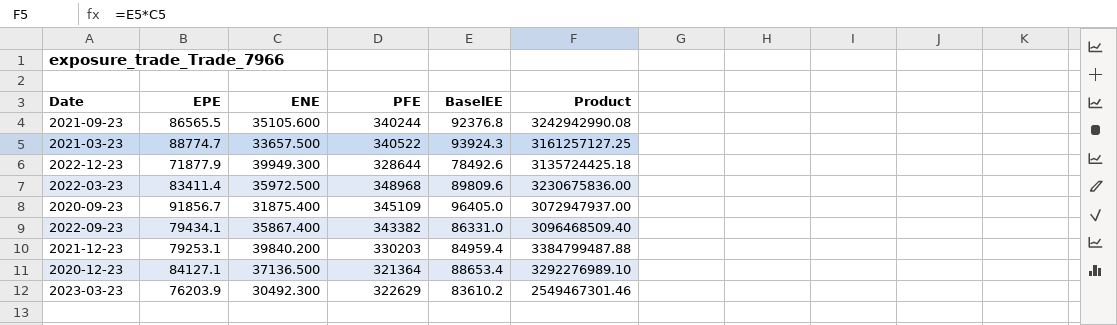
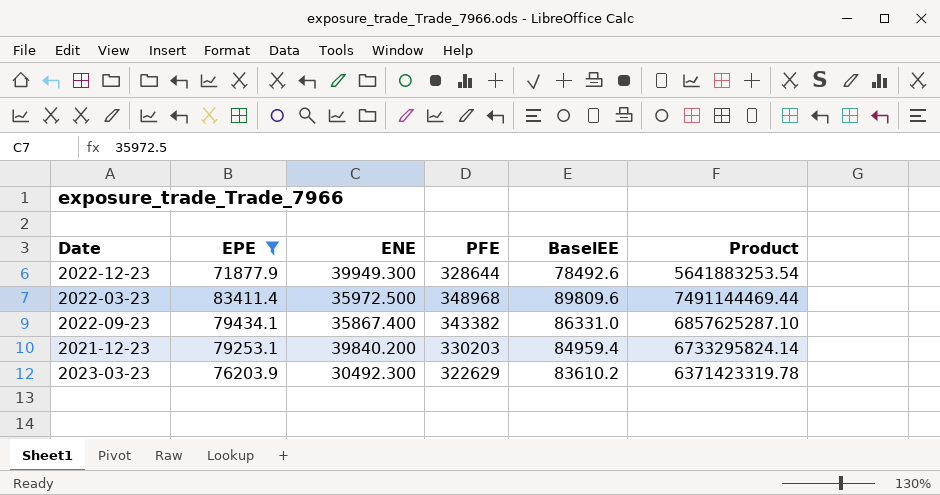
filter: none -> EPE <= 83411.4
column Product | formula: [ENE] * [BaselEE] -> [EPE] * [BaselEE]

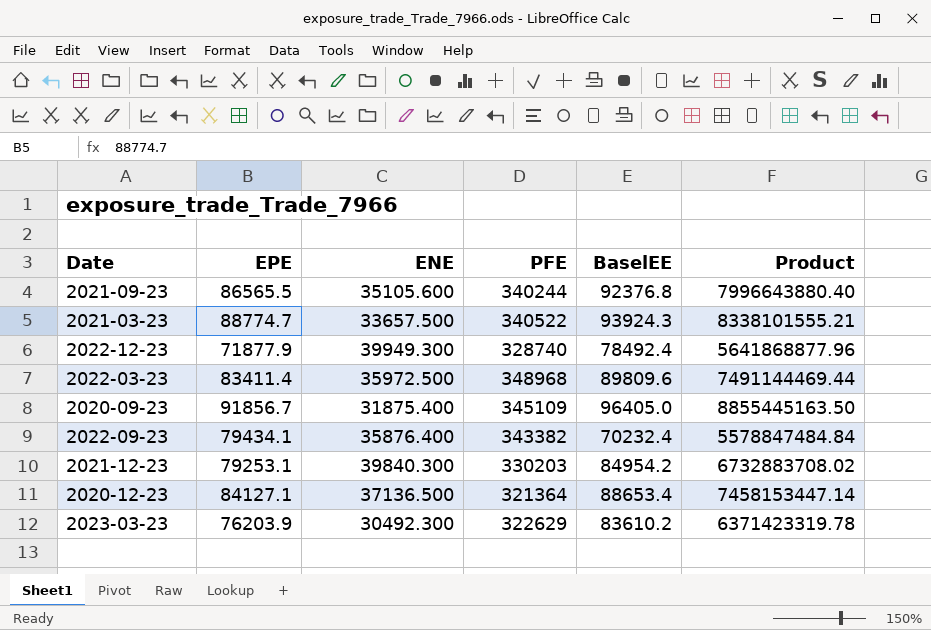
filter: EPE <= 83411.4 -> none
2022-12-23 | PFE: 328644 -> 328740
2022-12-23 | BaselEE: 78492.6 -> 78492.4
2022-12-23 | Product: 5641883253.54 -> 5641868877.96
2022-09-23 | ENE: 35867.400 -> 35876.400
2022-09-23 | BaselEE: 86331.0 -> 70232.4
2022-09-23 | Product: 6857625287.10 -> 5578847484.84
2021-12-23 | ENE: 39840.200 -> 39840.300
2021-12-23 | BaselEE: 84959.4 -> 84954.2
2021-12-23 | Product: 6733295824.14 -> 6732883708.02

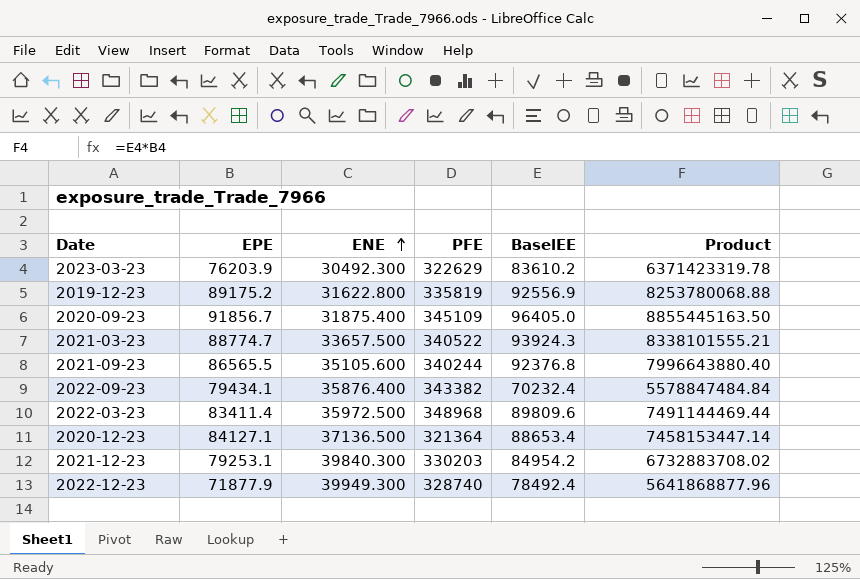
row order: none -> ENE ascending
row 2019-12-23: none -> 89175.2 | 31622.800 | 335819 | 92556.9 | 8253780068.88

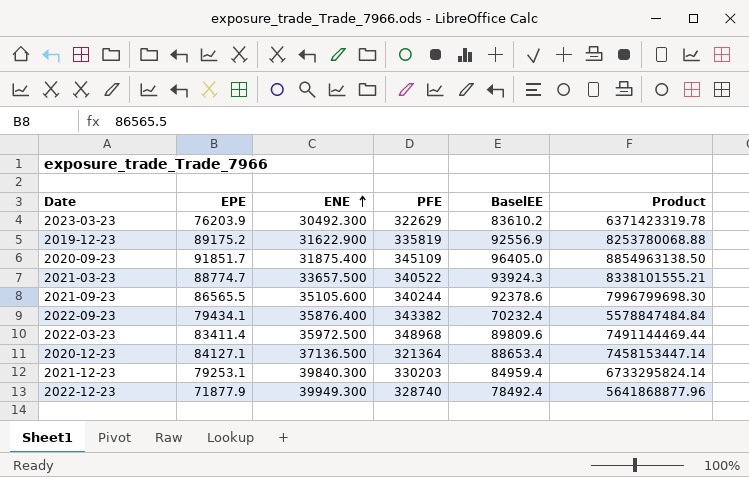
2019-12-23 | ENE: 31622.800 -> 31622.900
2020-09-23 | EPE: 91856.7 -> 91851.7
2020-09-23 | Product: 8855445163.50 -> 8854963138.50
2021-09-23 | BaselEE: 92376.8 -> 92378.6
2021-09-23 | Product: 7996643880.40 -> 7996799698.30
2021-12-23 | BaselEE: 84954.2 -> 84959.4
2021-12-23 | Product: 6732883708.02 -> 6733295824.14

